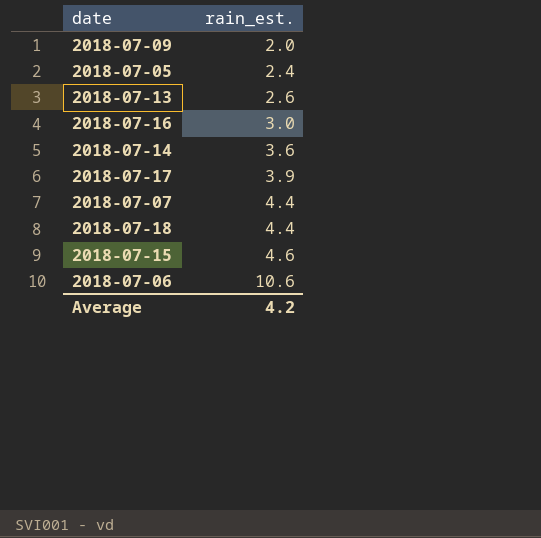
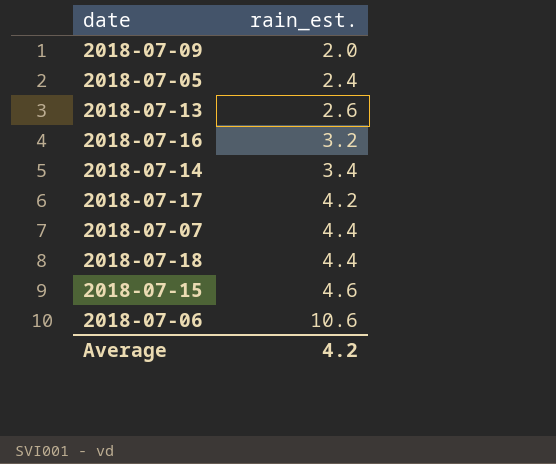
2018-07-16 | rain_est.: 3.0 -> 3.2
2018-07-14 | rain_est.: 3.6 -> 3.4
2018-07-17 | rain_est.: 3.9 -> 4.2

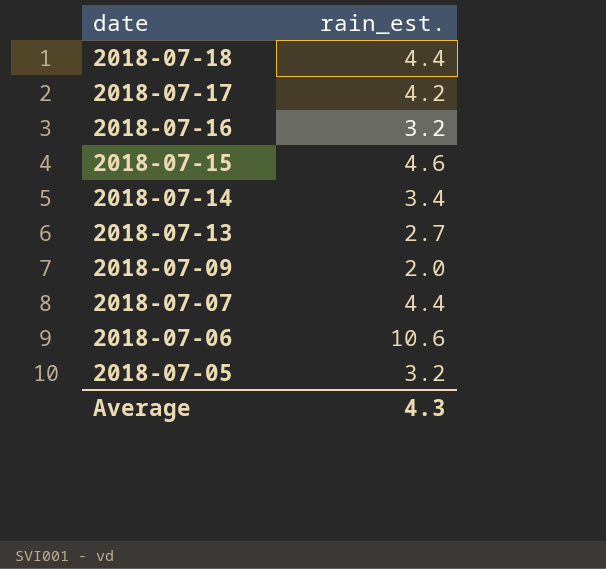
row order: rain_est. ascending -> date descending
2018-07-13 | rain_est.: 2.6 -> 2.7
2018-07-05 | rain_est.: 2.4 -> 3.2
Average | rain_est.: 4.2 -> 4.3

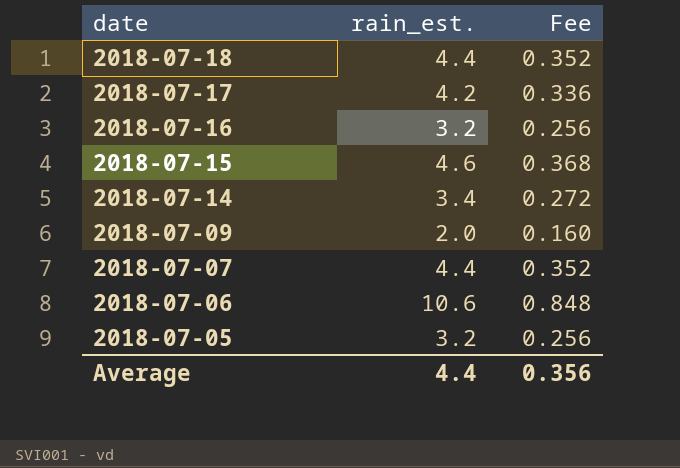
column Fee | formula: none -> [rain_est.] * 0.08
row 2018-07-13: 2.7 -> none
Average | rain_est.: 4.3 -> 4.4

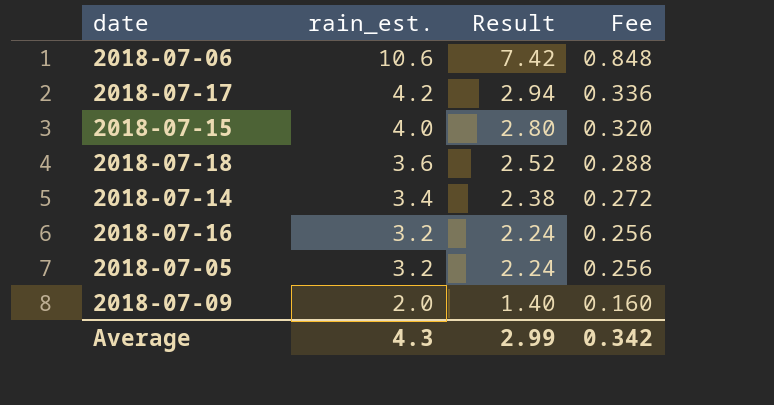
row order: date descending -> rain_est. descending
column Result | formula: none -> [rain_est.] * 0.7
row 2018-07-07: 4.4 | 0.352 -> none
2018-07-15 | rain_est.: 4.6 -> 4.0
2018-07-15 | Fee: 0.368 -> 0.320
2018-07-18 | rain_est.: 4.4 -> 3.6
2018-07-18 | Fee: 0.352 -> 0.288
Average | rain_est.: 4.4 -> 4.3
Average | Fee: 0.356 -> 0.342

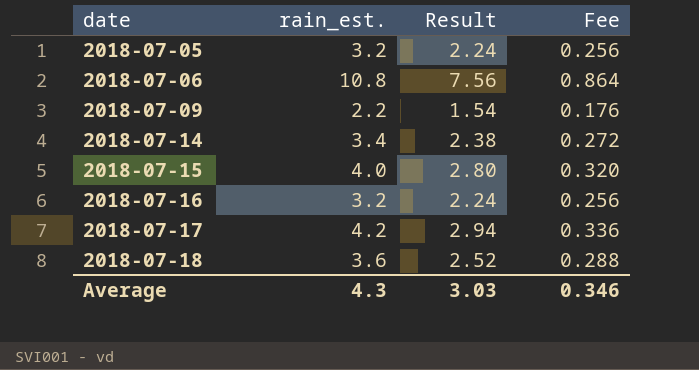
row order: rain_est. descending -> date ascending
2018-07-06 | rain_est.: 10.6 -> 10.8
2018-07-06 | Result: 7.42 -> 7.56
2018-07-06 | Fee: 0.848 -> 0.864
2018-07-09 | rain_est.: 2.0 -> 2.2
2018-07-09 | Result: 1.40 -> 1.54
2018-07-09 | Fee: 0.160 -> 0.176
Average | Result: 2.99 -> 3.03
Average | Fee: 0.342 -> 0.346

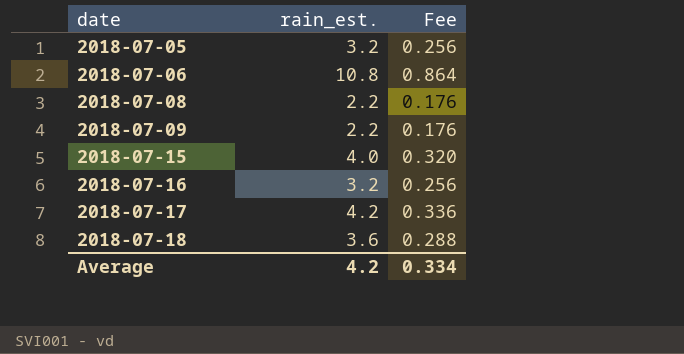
column Result | formula: [rain_est.] * 0.7 -> none
row 2018-07-14: 3.4 | 2.38 | 0.272 -> none
row 2018-07-08: none -> 2.2 | 0.176
Average | rain_est.: 4.3 -> 4.2
Average | Fee: 0.346 -> 0.334

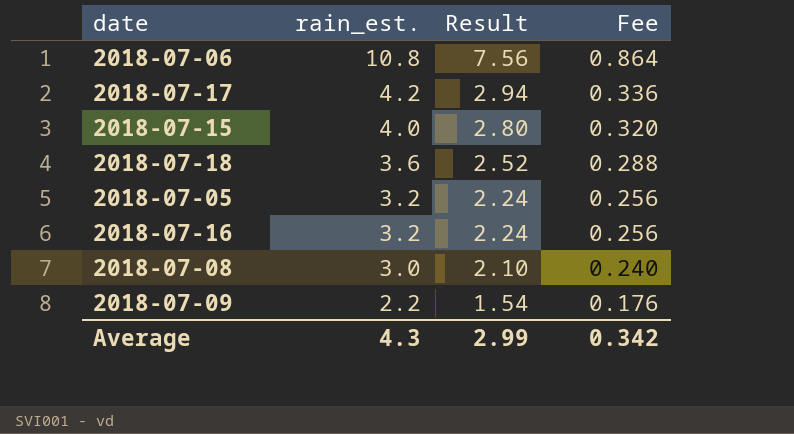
row order: date ascending -> rain_est. descending
column Result | formula: none -> [rain_est.] * 0.7
2018-07-08 | rain_est.: 2.2 -> 3.0
2018-07-08 | Fee: 0.176 -> 0.240
Average | rain_est.: 4.2 -> 4.3
Average | Fee: 0.334 -> 0.342

